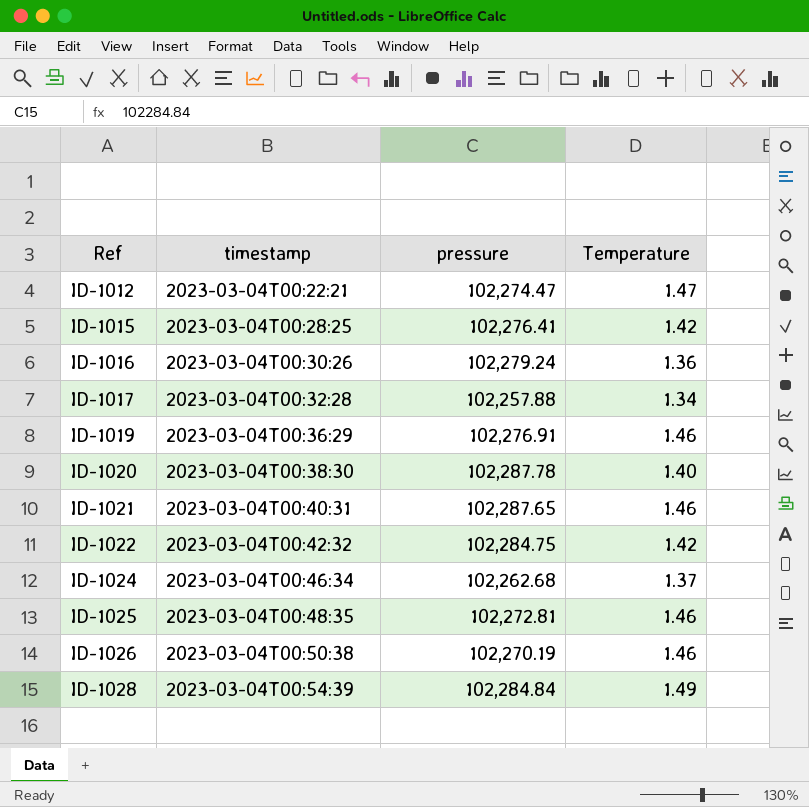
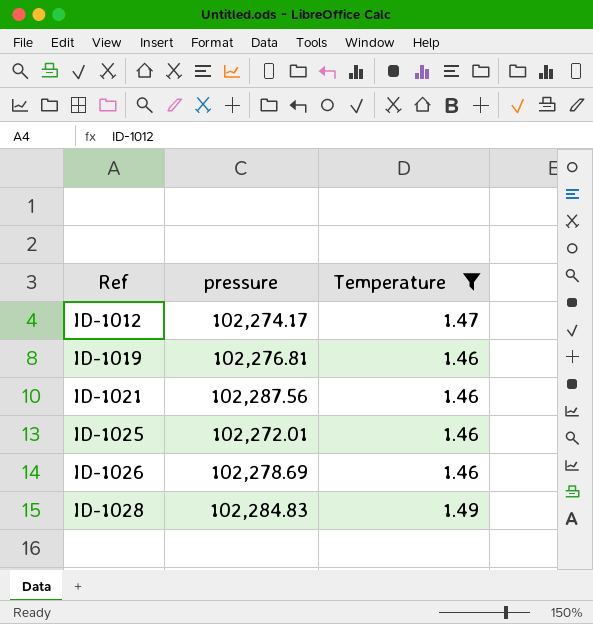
filter: none -> Temperature >= 1.46
column timestamp | position: 2 -> none
ID-1012 | pressure: 102,274.47 -> 102,274.17
ID-1019 | pressure: 102,276.91 -> 102,276.81
ID-1021 | pressure: 102,287.65 -> 102,287.56
ID-1025 | pressure: 102,272.81 -> 102,272.01
ID-1026 | pressure: 102,270.19 -> 102,278.69
ID-1028 | pressure: 102,284.84 -> 102,284.83

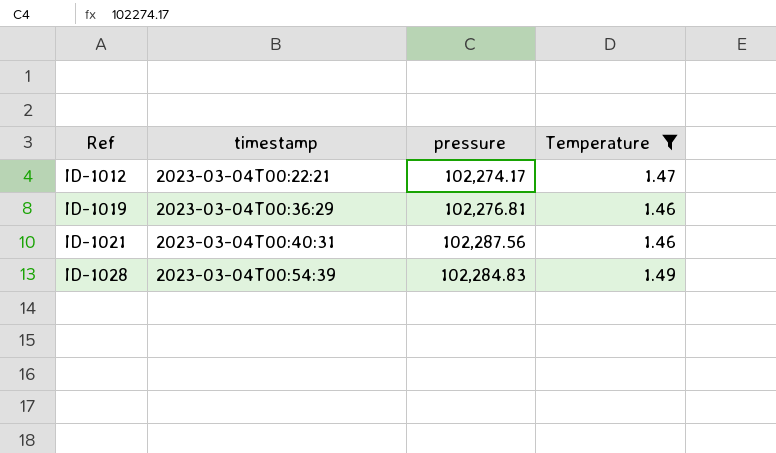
column timestamp | position: none -> 2
row ID-1025: 102,272.01 | 1.46 -> none
row ID-1026: 102,278.69 | 1.46 -> none

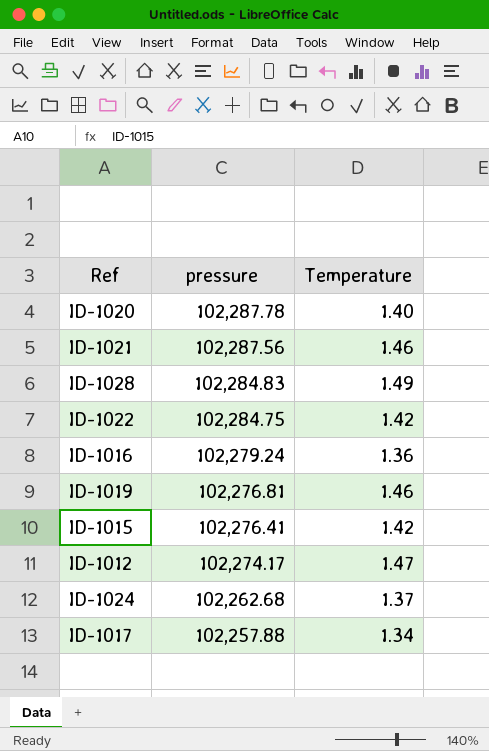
filter: Temperature >= 1.46 -> none
row order: Ref ascending -> pressure descending
column timestamp | position: 2 -> none

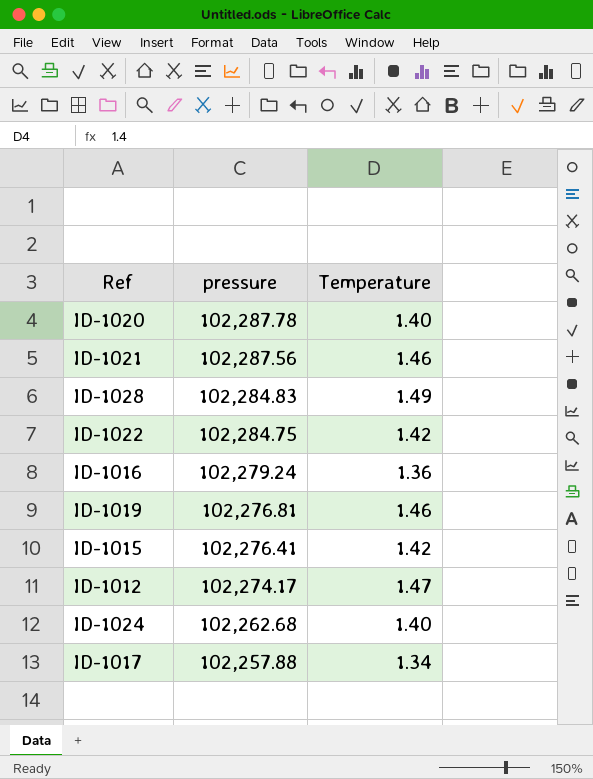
ID-1024 | Temperature: 1.37 -> 1.40

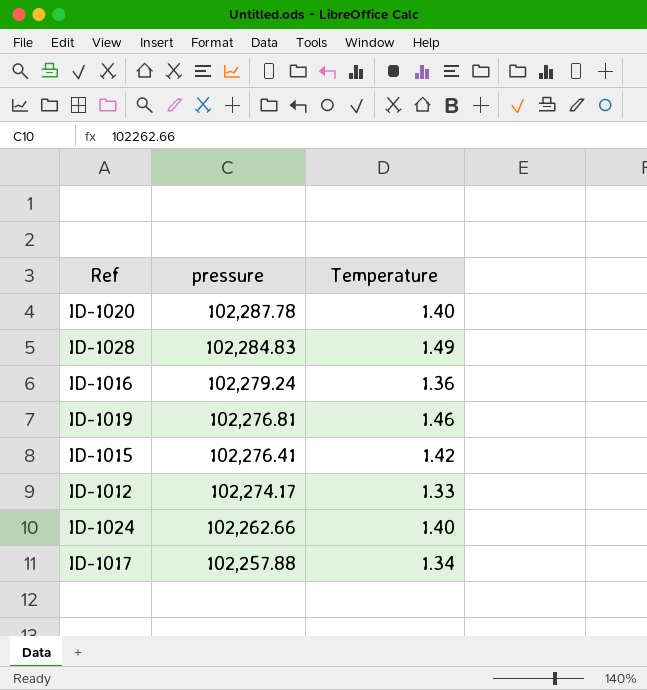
row ID-1021: 102,287.56 | 1.46 -> none
row ID-1022: 102,284.75 | 1.42 -> none
ID-1012 | Temperature: 1.47 -> 1.33
ID-1024 | pressure: 102,262.68 -> 102,262.66

